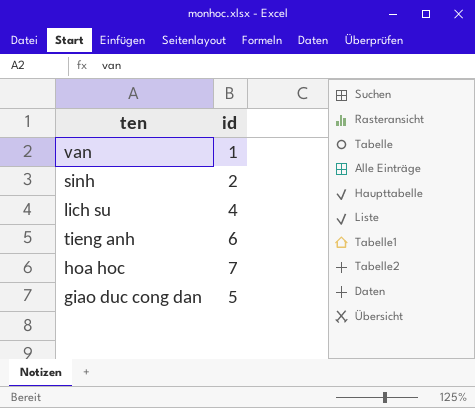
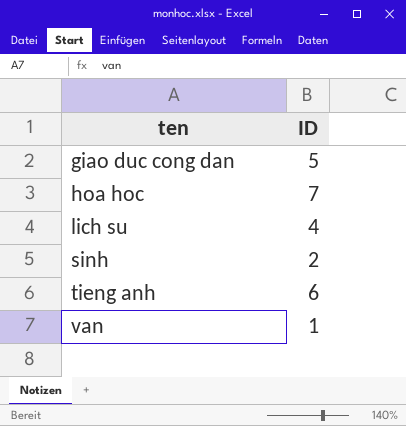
row order: none -> ten ascending
column name: id -> ID

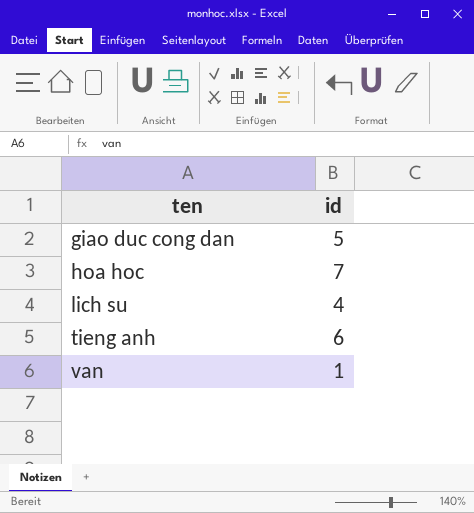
column name: ID -> id
row sinh: 2 -> none

